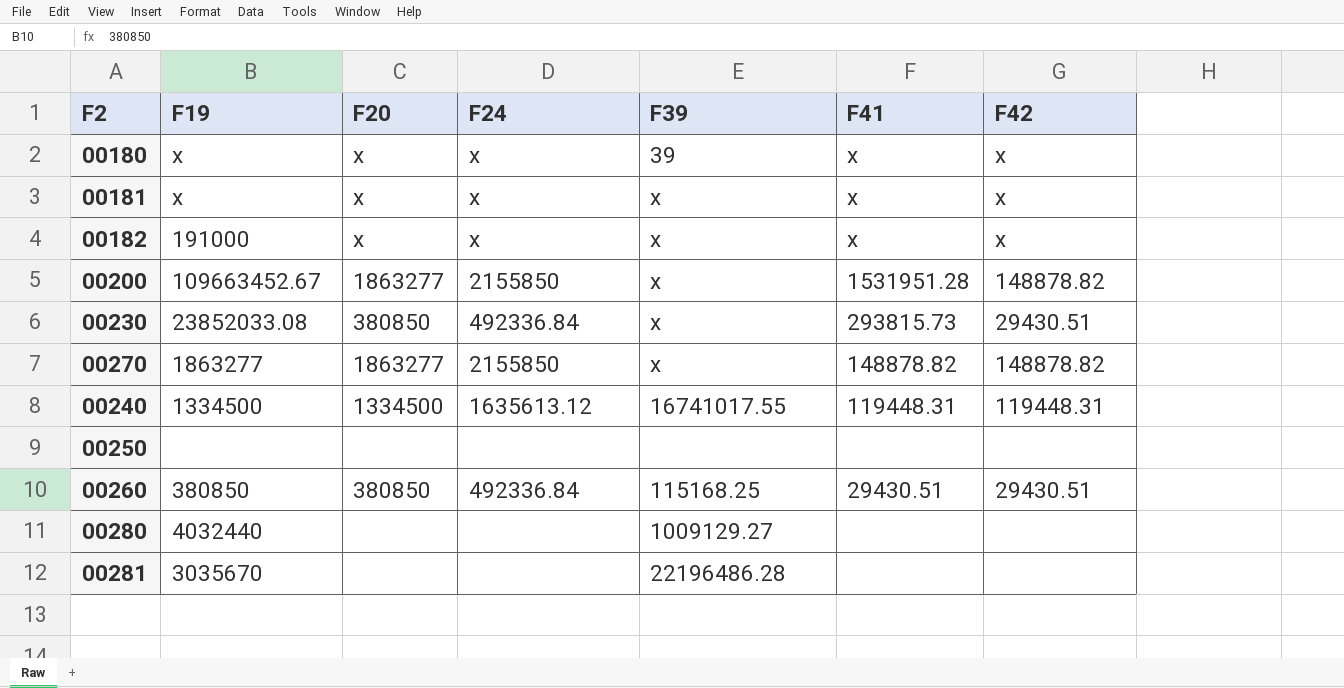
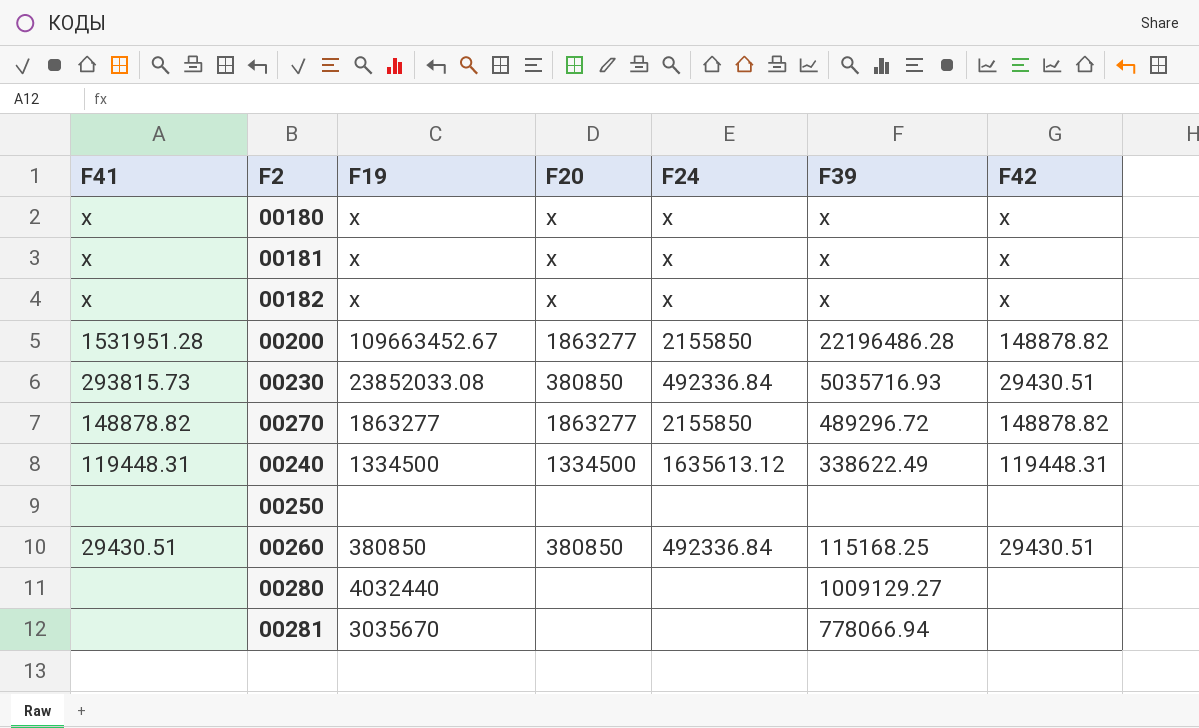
column F41 | position: 6 -> 1
00180 | F39: 39 -> х
00182 | F19: 191000 -> х
00200 | F39: х -> 22196486.28
00230 | F39: х -> 5035716.93
00270 | F39: х -> 489296.72
00240 | F39: 16741017.55 -> 338622.49
00281 | F39: 22196486.28 -> 778066.94

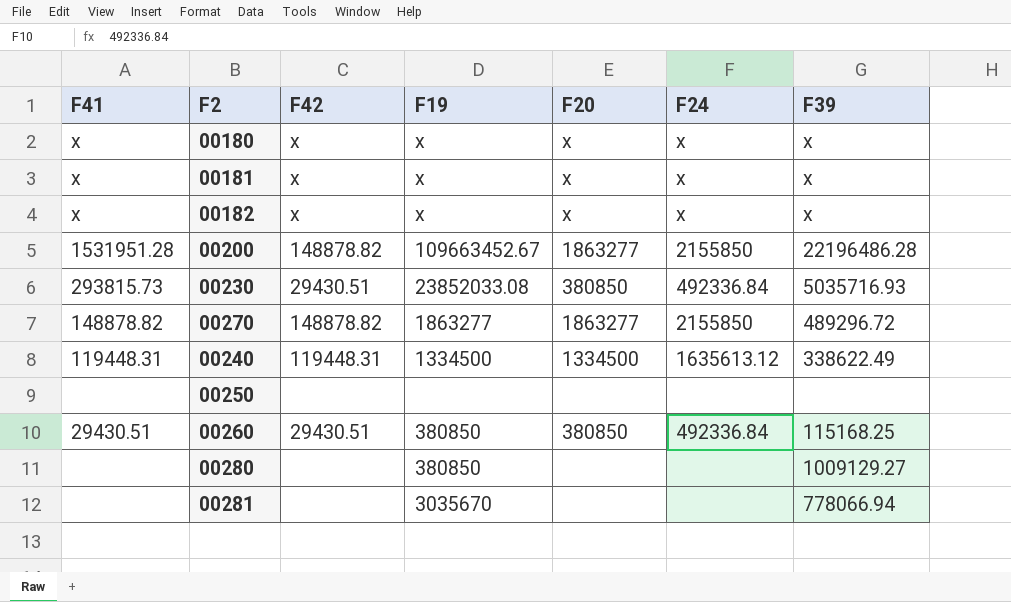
column F42 | position: 7 -> 3
00280 | F19: 4032440 -> 380850

